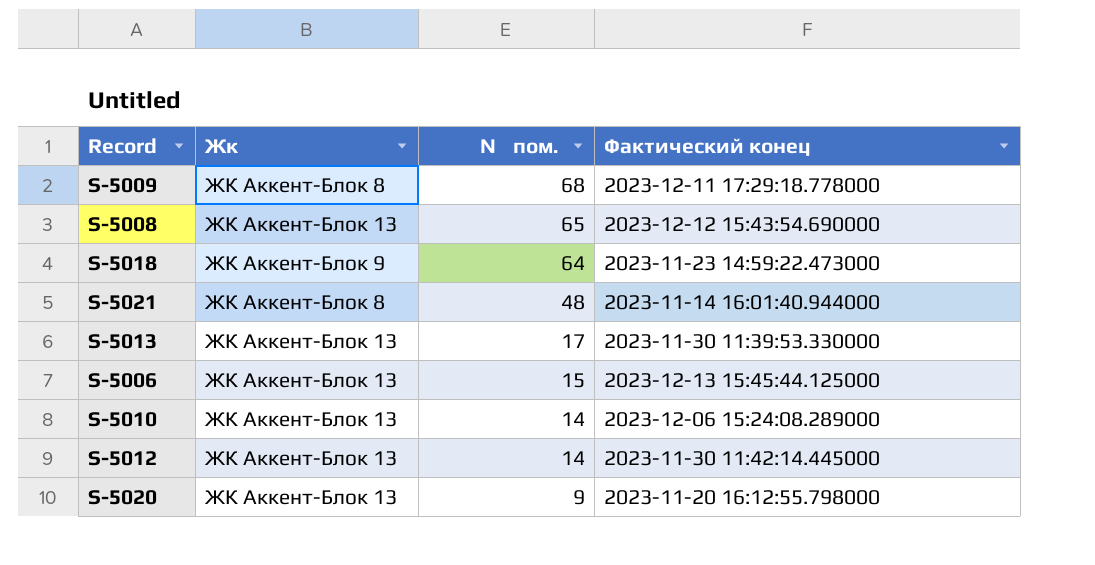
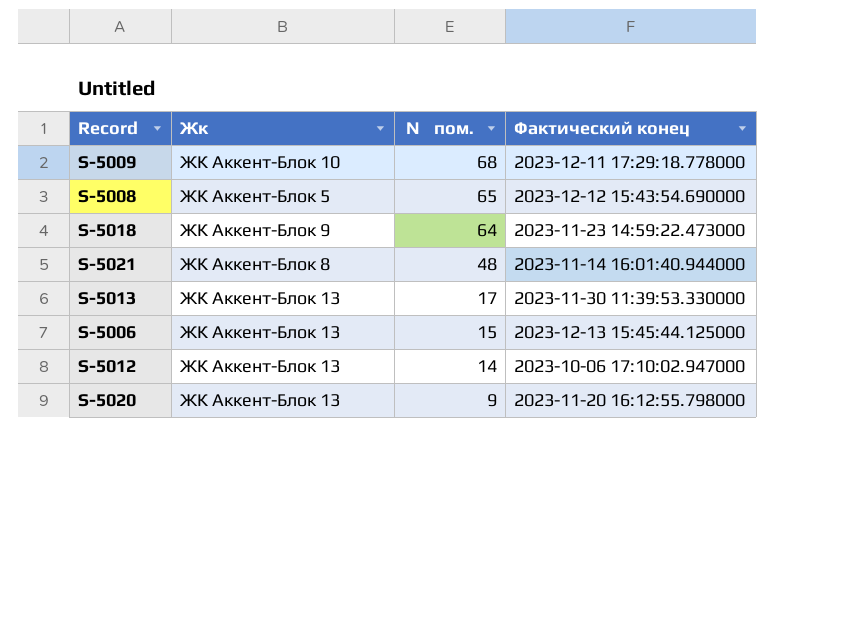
row S-5010: ЖК Аккент-Блок 13 | 14 | 2023-12-06 15:24:08.289000 -> none
S-5009 | Жк: ЖК Аккент-Блок 8 -> ЖК Аккент-Блок 10
S-5008 | Жк: ЖК Аккент-Блок 13 -> ЖК Аккент-Блок 5
S-5012 | Фактический конец: 2023-11-30 11:42:14.445000 -> 2023-10-06 17:10:02.947000

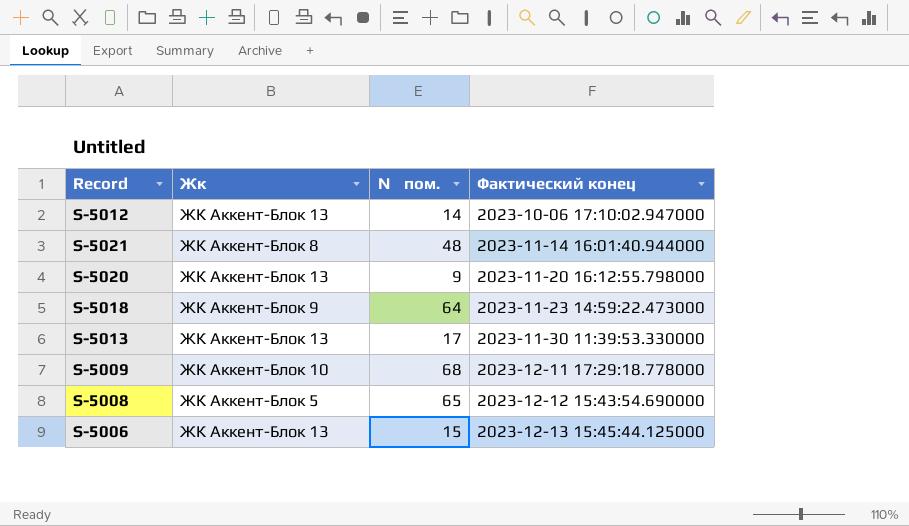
row order: № пом. descending -> Фактический конец ascending

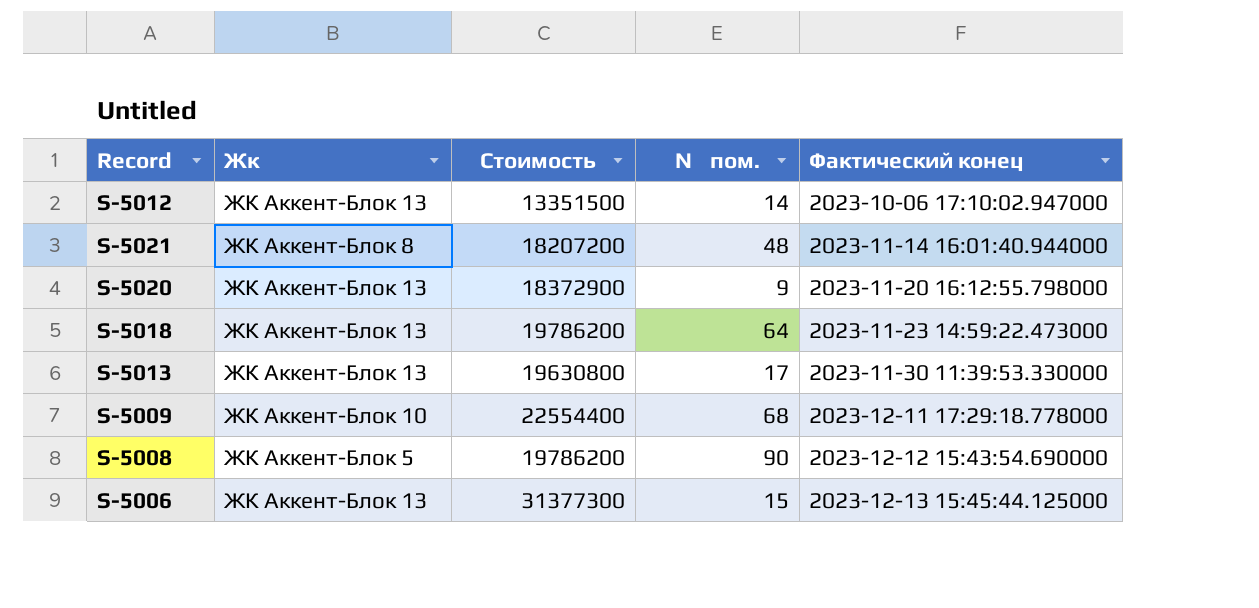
column Стоимость | position: none -> 3
S-5018 | Жк: ЖК Аккент-Блок 9 -> ЖК Аккент-Блок 13
S-5008 | № пом.: 65 -> 90

